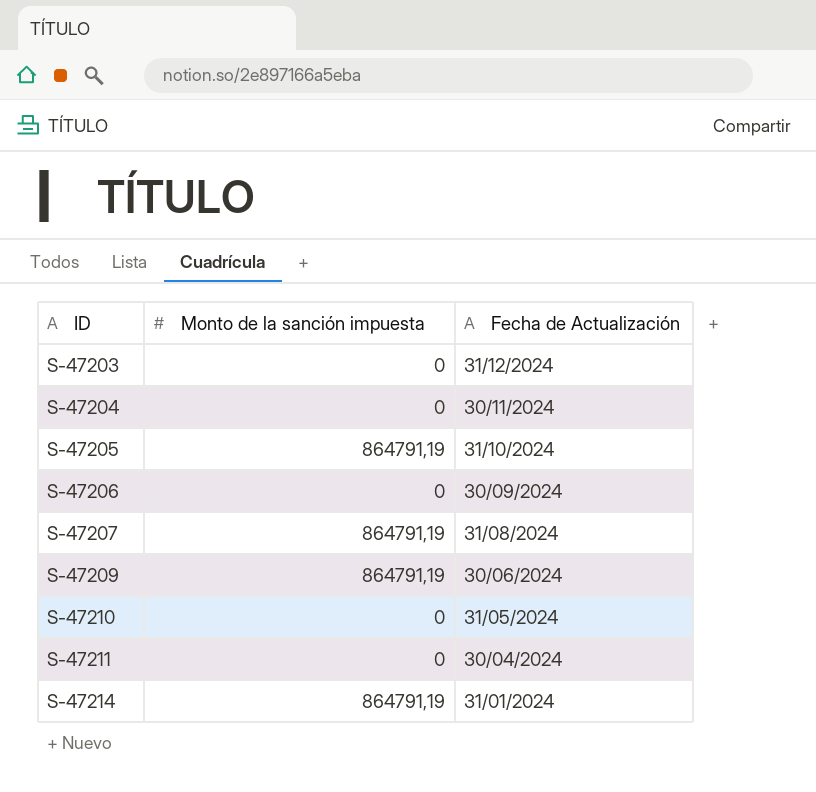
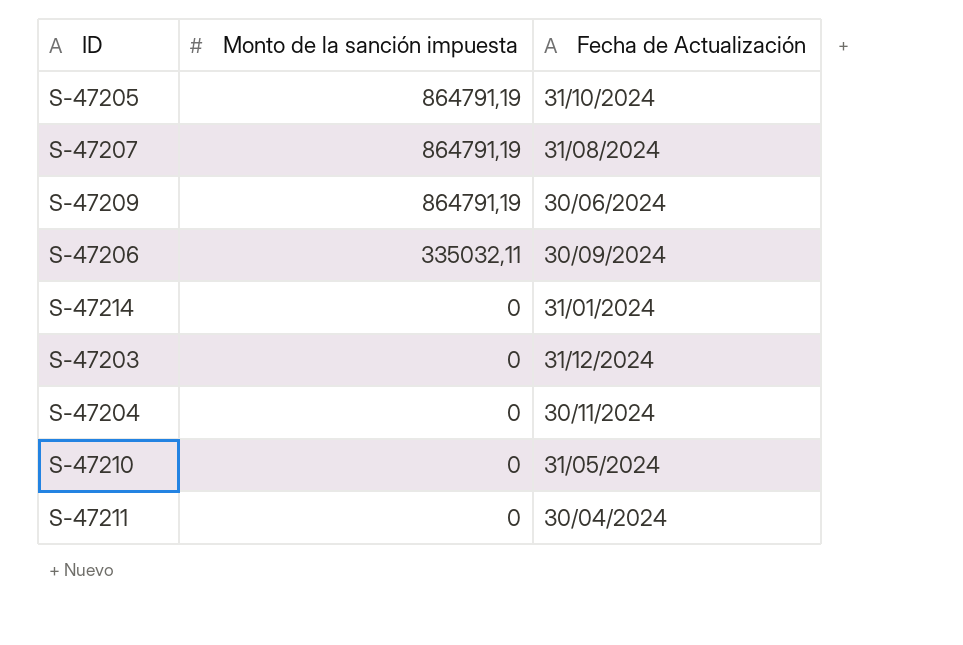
row order: ID ascending -> Monto de la sanción impuesta descending
S-47206 | Monto de la sanción impuesta: 0 -> 335032,11
S-47214 | Monto de la sanción impuesta: 864791,19 -> 0

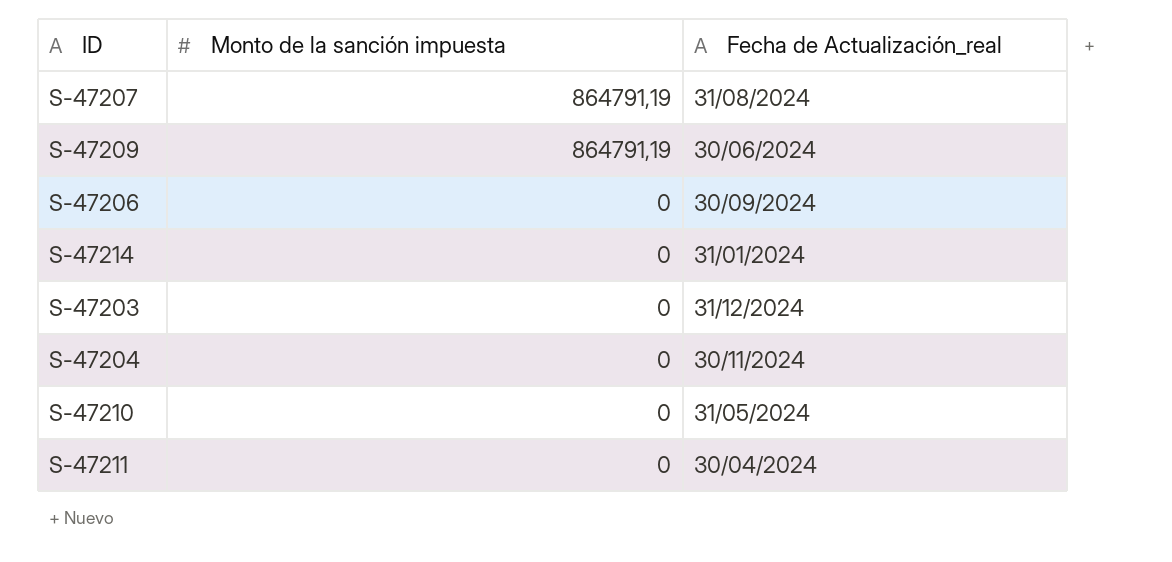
column name: Fecha de Actualización -> Fecha de Actualización_real
row S-47205: 864791,19 | 31/10/2024 -> none
S-47206 | Monto de la sanción impuesta: 335032,11 -> 0

